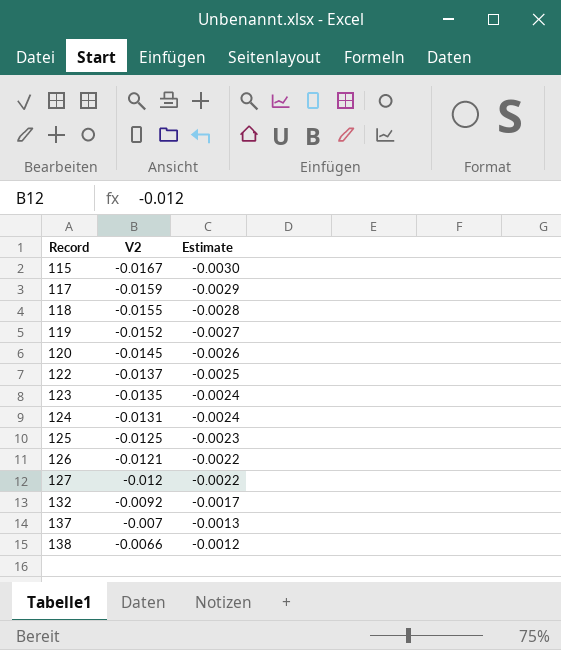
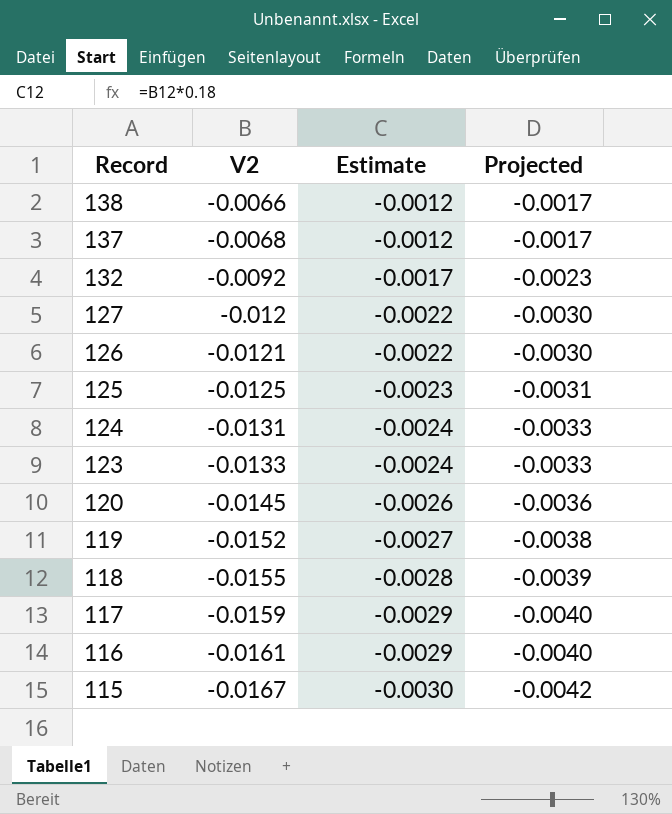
row order: Record ascending -> Record descending
column Projected | formula: none -> [V2] * 0.25
row 122: -0.0137 | -0.0025 -> none
137 | V2: -0.007 -> -0.0068
137 | Estimate: -0.0013 -> -0.0012
123 | V2: -0.0135 -> -0.0133
row 116: none -> -0.0161 | -0.0029 | -0.0040

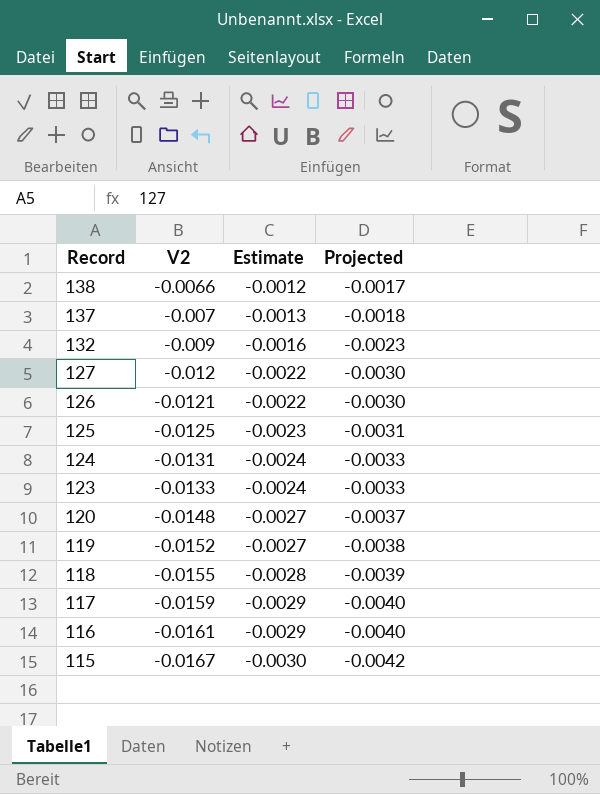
137 | V2: -0.0068 -> -0.007
137 | Estimate: -0.0012 -> -0.0013
137 | Projected: -0.0017 -> -0.0018
132 | V2: -0.0092 -> -0.009
132 | Estimate: -0.0017 -> -0.0016
120 | V2: -0.0145 -> -0.0148
120 | Estimate: -0.0026 -> -0.0027
120 | Projected: -0.0036 -> -0.0037

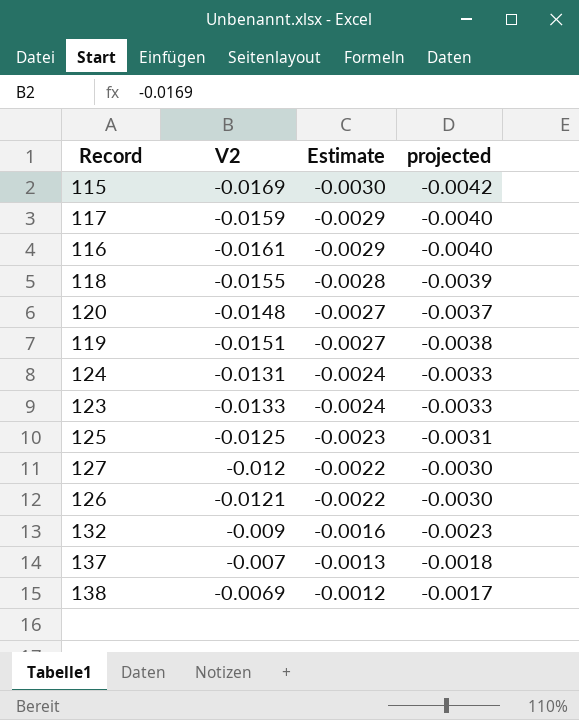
row order: Record descending -> Estimate ascending
column name: Projected -> projected
115 | V2: -0.0167 -> -0.0169
119 | V2: -0.0152 -> -0.0151
138 | V2: -0.0066 -> -0.0069

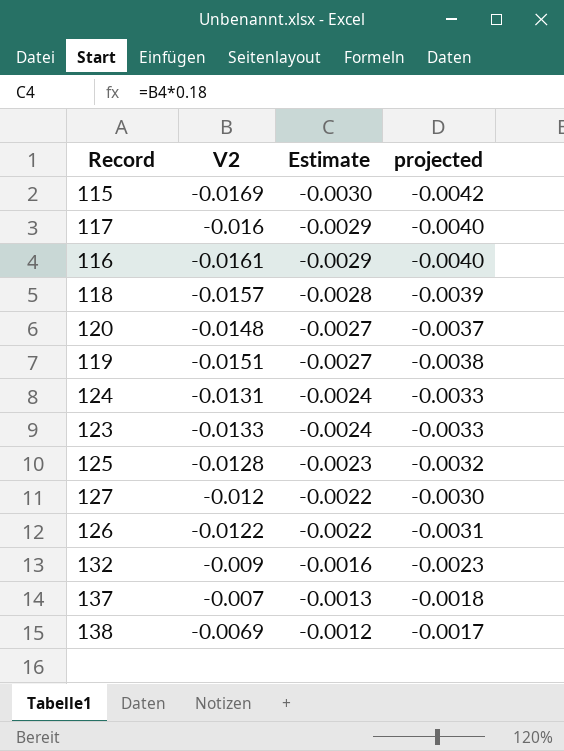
117 | V2: -0.0159 -> -0.016
118 | V2: -0.0155 -> -0.0157
125 | V2: -0.0125 -> -0.0128
125 | projected: -0.0031 -> -0.0032
126 | V2: -0.0121 -> -0.0122
126 | projected: -0.0030 -> -0.0031

